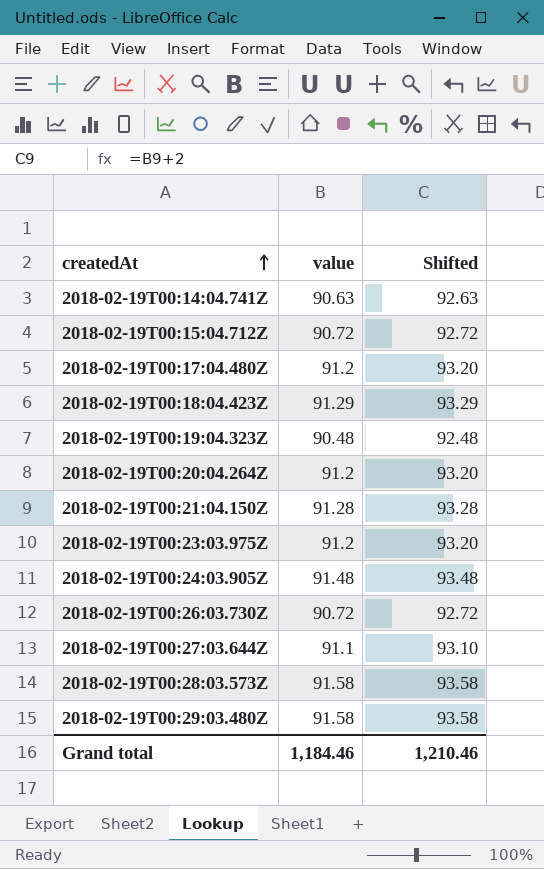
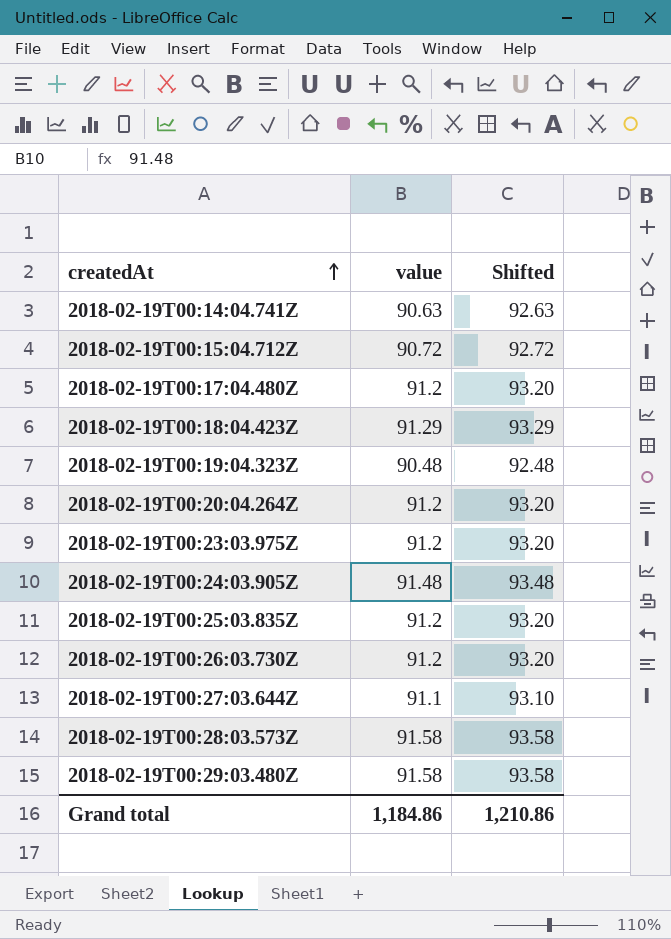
row 2018-02-19T00:21:04.150Z: 91.28 | 93.28 -> none
row 2018-02-19T00:25:03.835Z: none -> 91.2 | 93.20
2018-02-19T00:26:03.730Z | value: 90.72 -> 91.2
2018-02-19T00:26:03.730Z | Shifted: 92.72 -> 93.20
Grand total | value: 1,184.46 -> 1,184.86
Grand total | Shifted: 1,210.46 -> 1,210.86

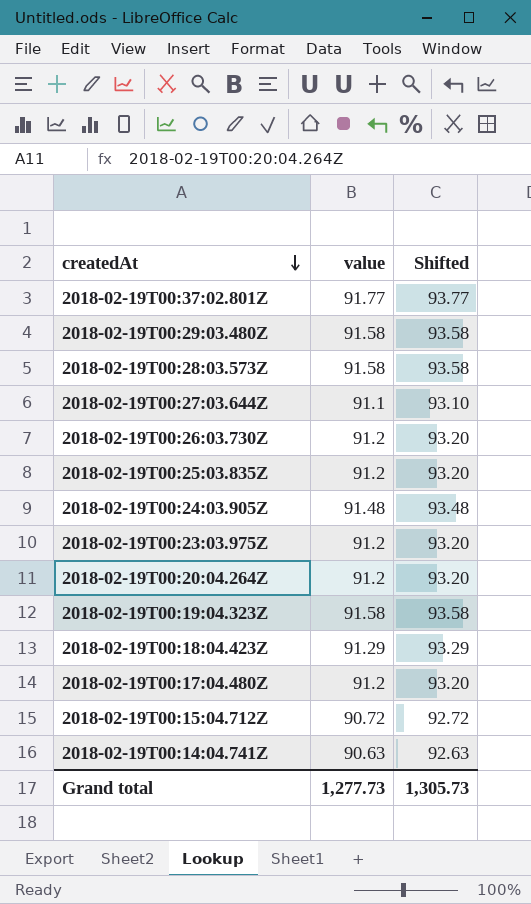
row order: createdAt ascending -> createdAt descending
row 2018-02-19T00:37:02.801Z: none -> 91.77 | 93.77
2018-02-19T00:19:04.323Z | value: 90.48 -> 91.58
2018-02-19T00:19:04.323Z | Shifted: 92.48 -> 93.58
Grand total | value: 1,184.86 -> 1,277.73
Grand total | Shifted: 1,210.86 -> 1,305.73

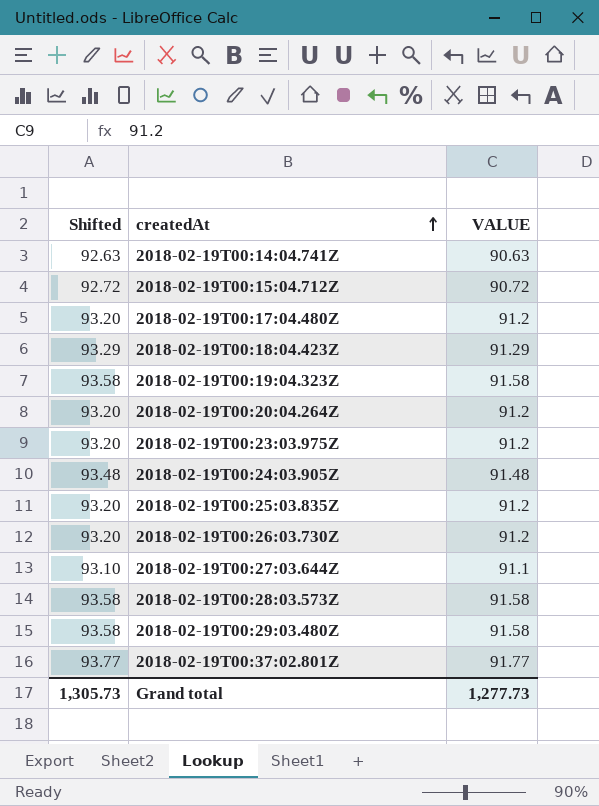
row order: createdAt descending -> createdAt ascending
column Shifted | position: 3 -> 1
column name: value -> VALUE

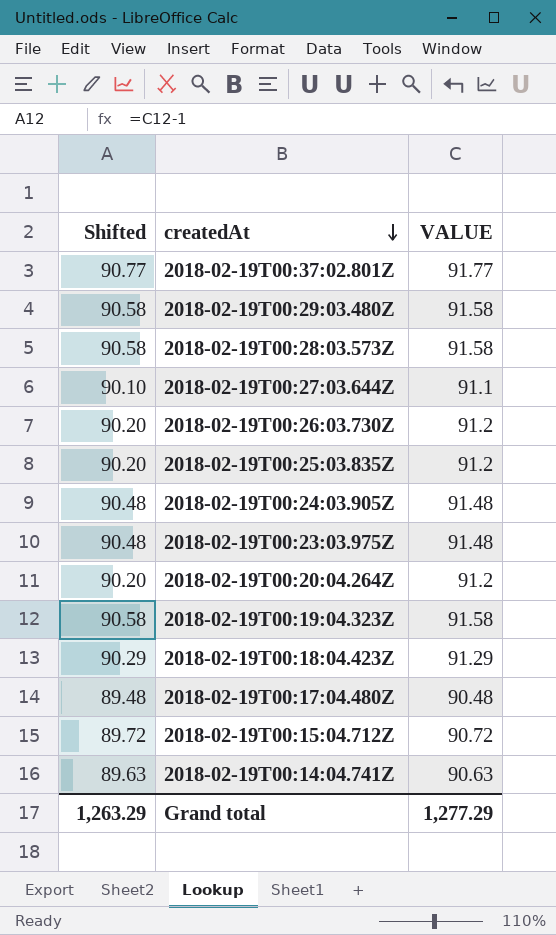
row order: createdAt ascending -> createdAt descending
column Shifted | formula: [VALUE] + 2 -> [VALUE] - 1
2018-02-19T00:23:03.975Z | VALUE: 91.2 -> 91.48
2018-02-19T00:17:04.480Z | VALUE: 91.2 -> 90.48
Grand total | Shifted: 1,305.73 -> 1,263.29
Grand total | VALUE: 1,277.73 -> 1,277.29

